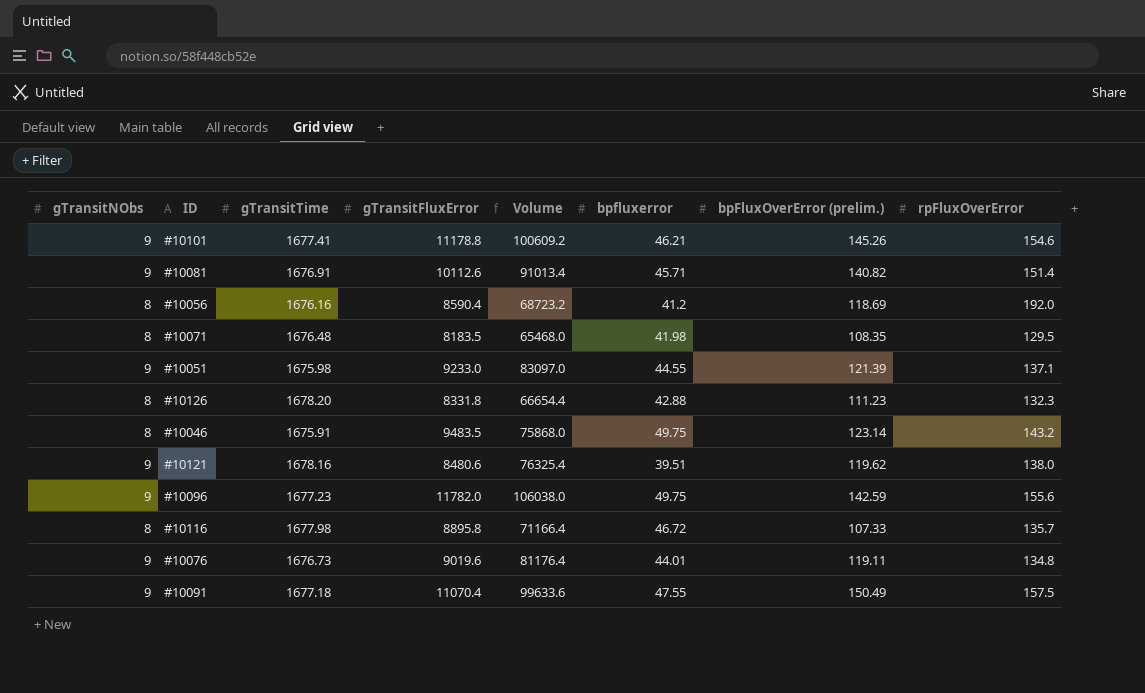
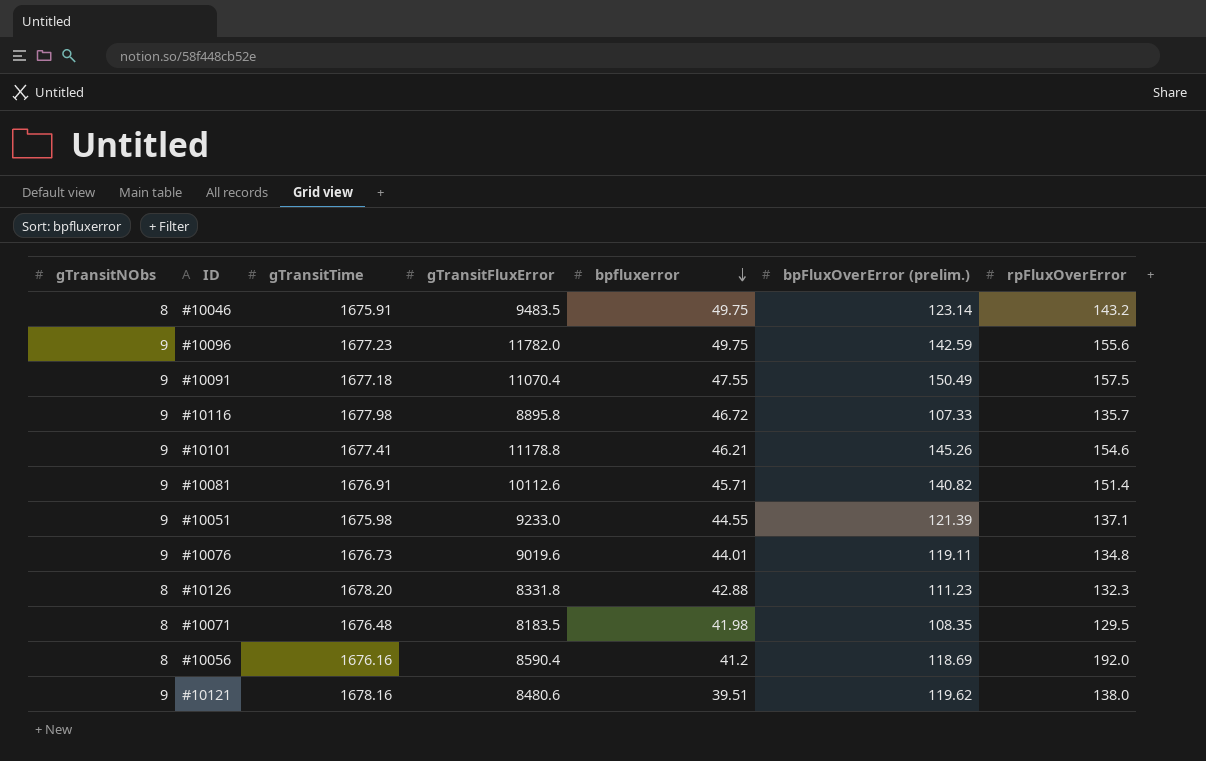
row order: none -> bpfluxerror descending
column Volume | formula: [gTransitNObs] * [gTransitFluxError] -> none
#10116 | gTransitNObs: 8 -> 9

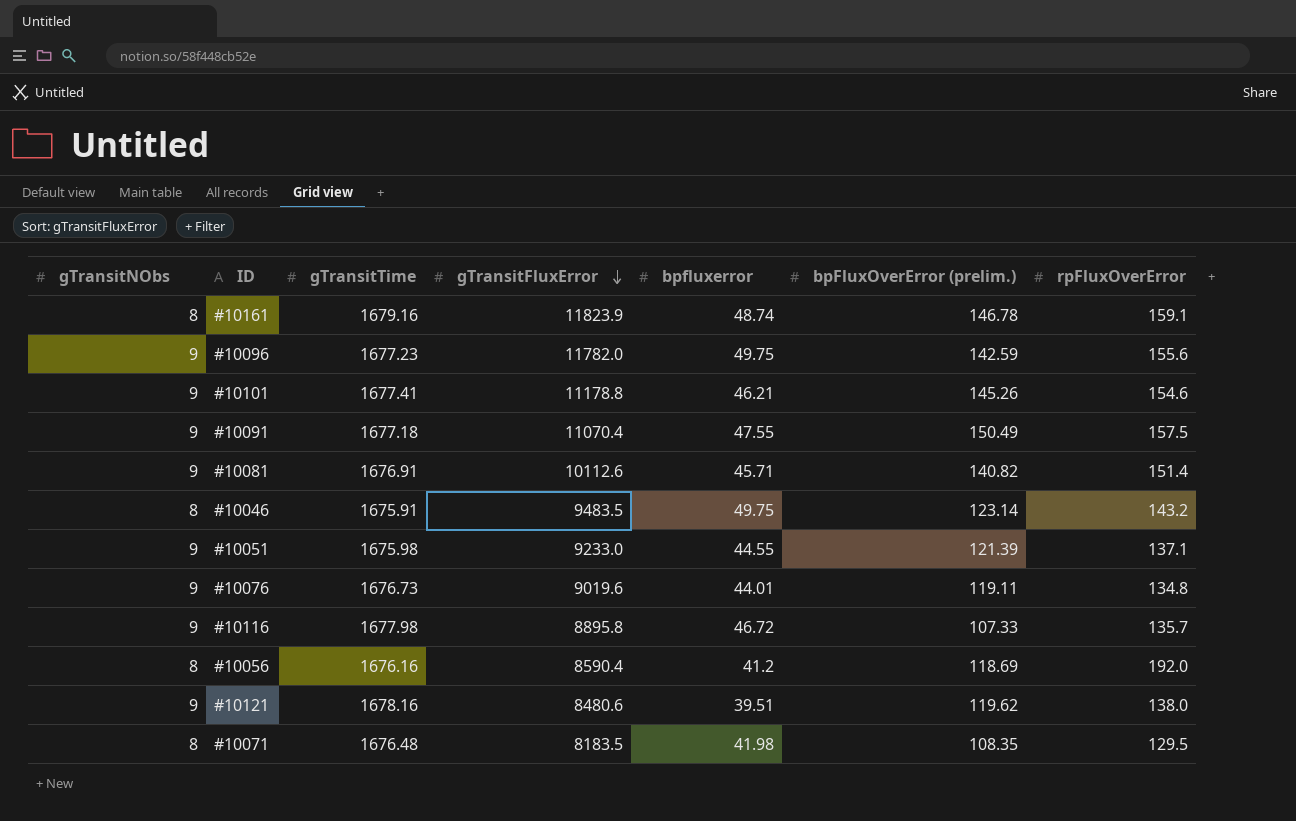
row order: bpfluxerror descending -> gTransitFluxError descending
row #10126: 8 | 1678.20 | 8331.8 | 42.88 | 111.23 | 132.3 -> none
row #10161: none -> 8 | 1679.16 | 11823.9 | 48.74 | 146.78 | 159.1

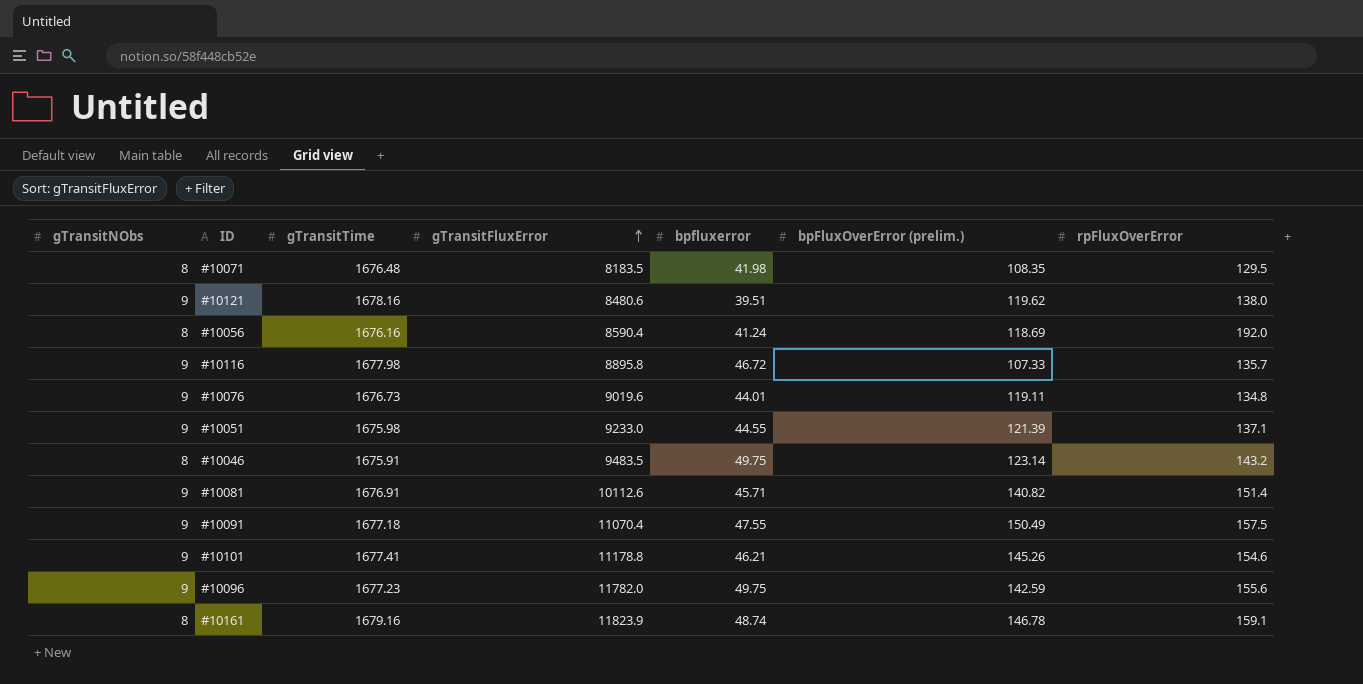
row order: gTransitFluxError descending -> gTransitFluxError ascending
#10056 | bpfluxerror: 41.2 -> 41.24

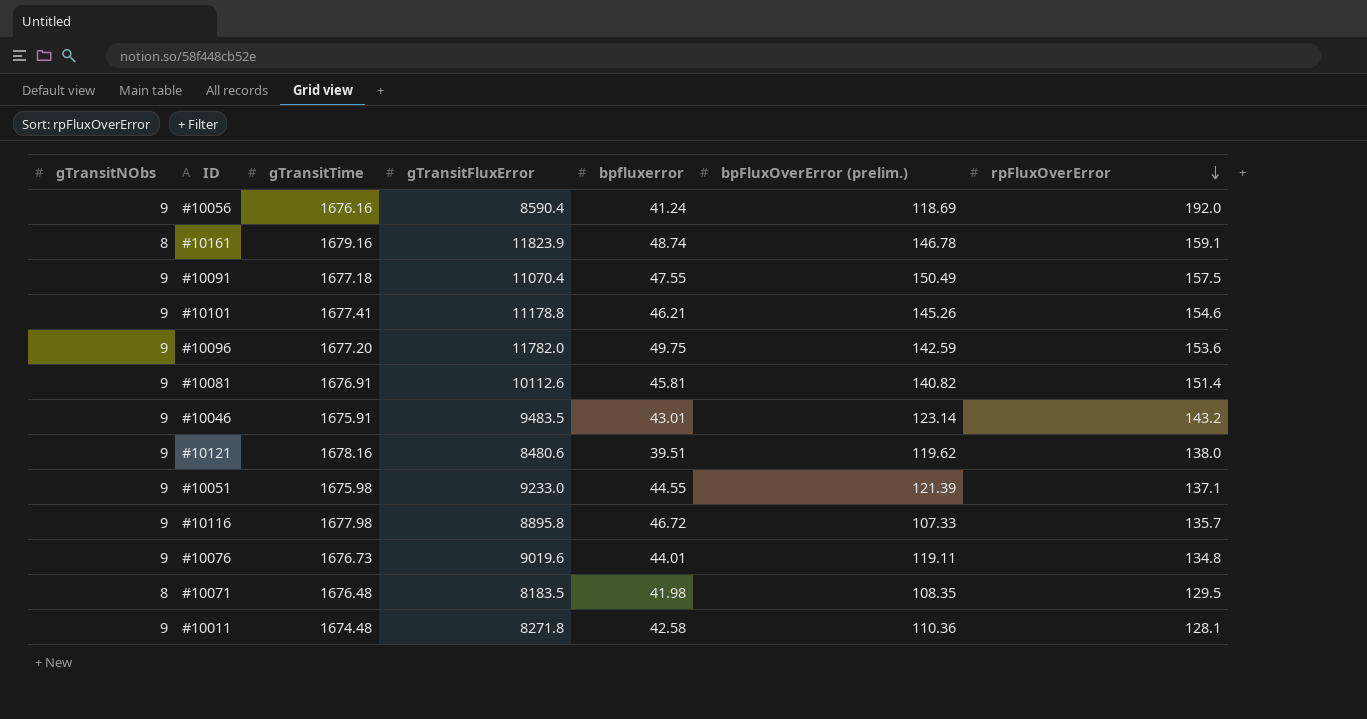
row order: gTransitFluxError ascending -> rpFluxOverError descending
#10056 | gTransitNObs: 8 -> 9
#10096 | gTransitTime: 1677.23 -> 1677.20
#10096 | rpFluxOverError: 155.6 -> 153.6
#10081 | bpfluxerror: 45.71 -> 45.81
#10046 | gTransitNObs: 8 -> 9
#10046 | bpfluxerror: 49.75 -> 43.01
row #10011: none -> 9 | 1674.48 | 8271.8 | 42.58 | 110.36 | 128.1

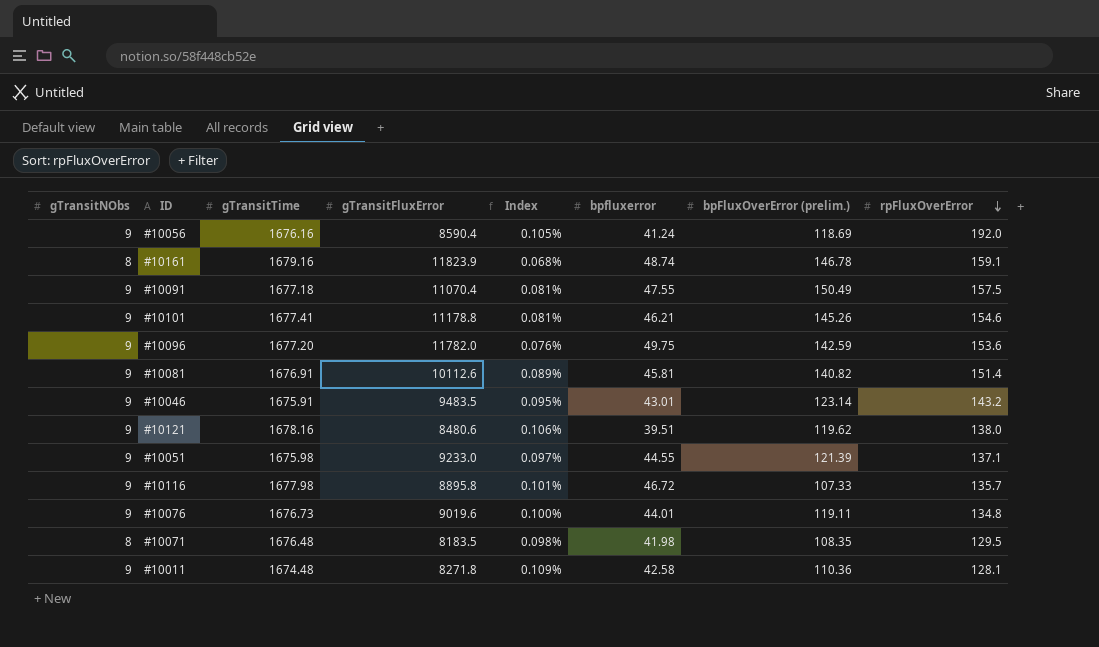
column Index | formula: none -> [gTransitNObs] / [gTransitFluxError]

